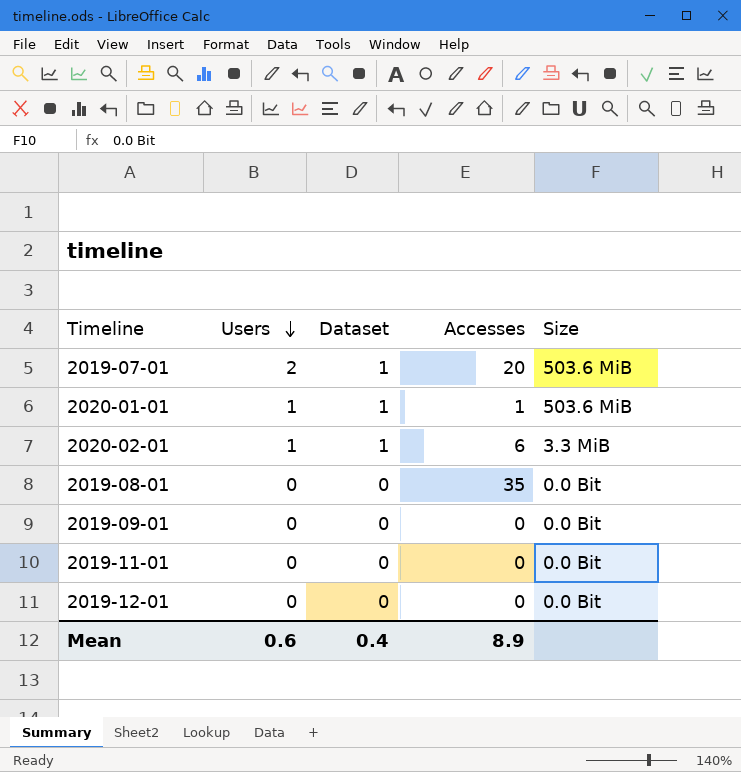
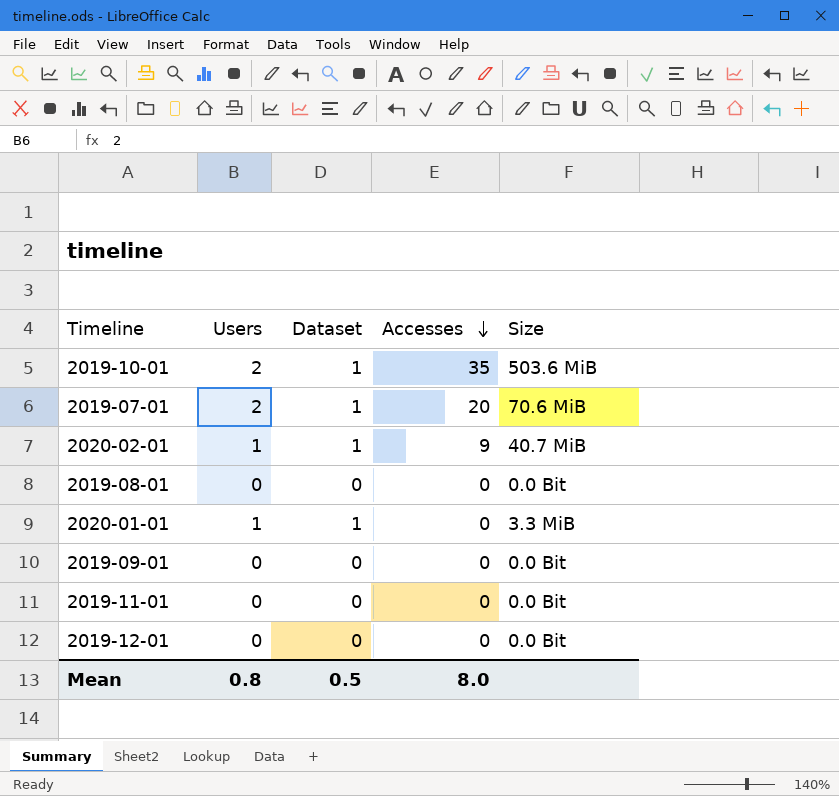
row order: Users descending -> Accesses descending
row 2019-10-01: none -> 2 | 1 | 35 | 503.6 MiB
2019-07-01 | Size: 503.6 MiB -> 70.6 MiB
2020-02-01 | Accesses: 6 -> 9
2020-02-01 | Size: 3.3 MiB -> 40.7 MiB
2019-08-01 | Accesses: 35 -> 0
2020-01-01 | Accesses: 1 -> 0
2020-01-01 | Size: 503.6 MiB -> 3.3 MiB
Mean | Users: 0.6 -> 0.8
Mean | Dataset: 0.4 -> 0.5
Mean | Accesses: 8.9 -> 8.0

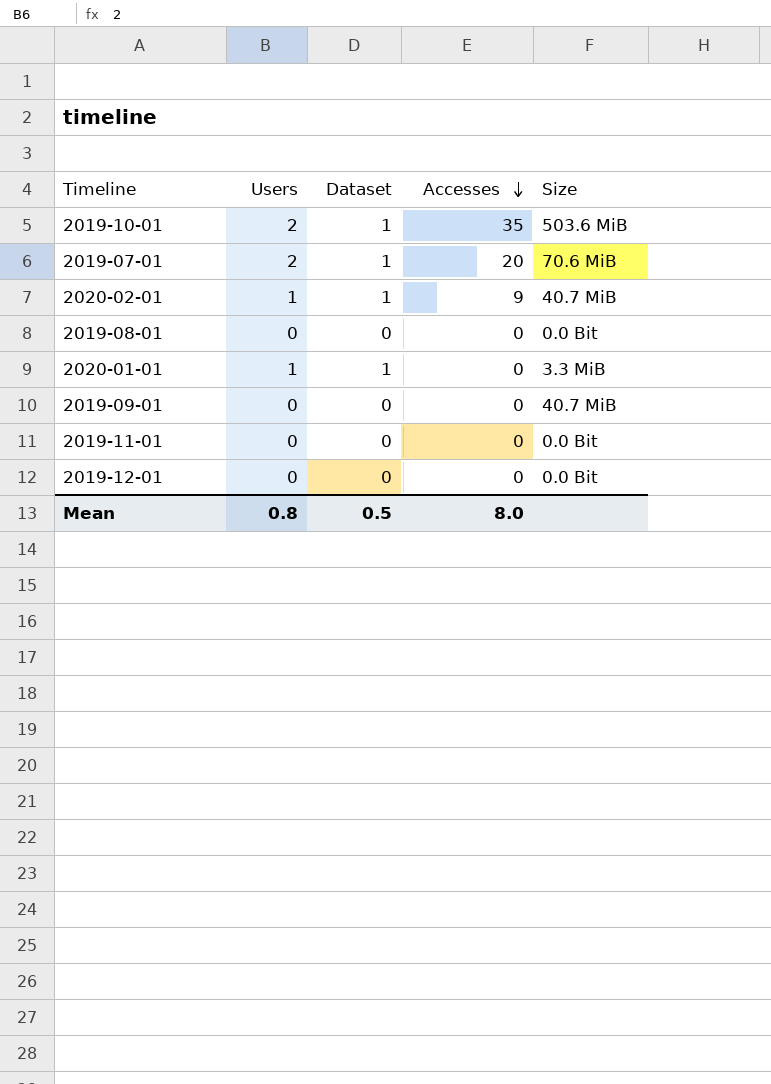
2019-09-01 | Size: 0.0 Bit -> 40.7 MiB

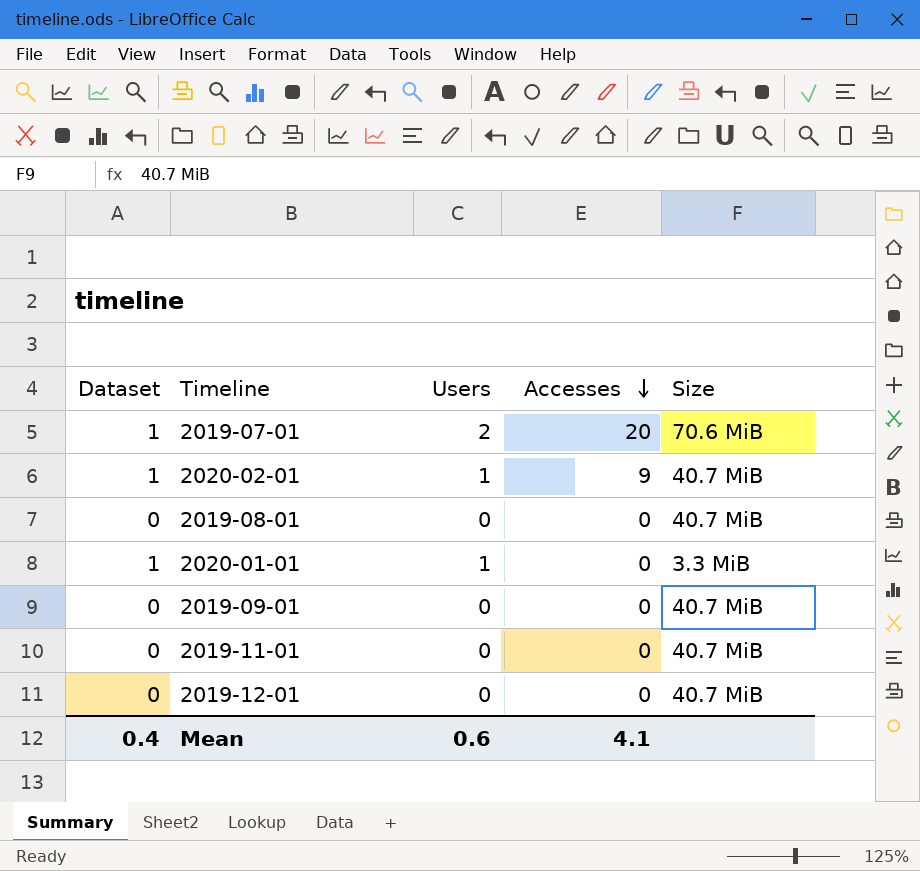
column Dataset | position: 3 -> 1
row 2019-10-01: 2 | 1 | 35 | 503.6 MiB -> none
2019-08-01 | Size: 0.0 Bit -> 40.7 MiB
2019-11-01 | Size: 0.0 Bit -> 40.7 MiB
2019-12-01 | Size: 0.0 Bit -> 40.7 MiB
Mean | Dataset: 0.5 -> 0.4
Mean | Users: 0.8 -> 0.6
Mean | Accesses: 8.0 -> 4.1

